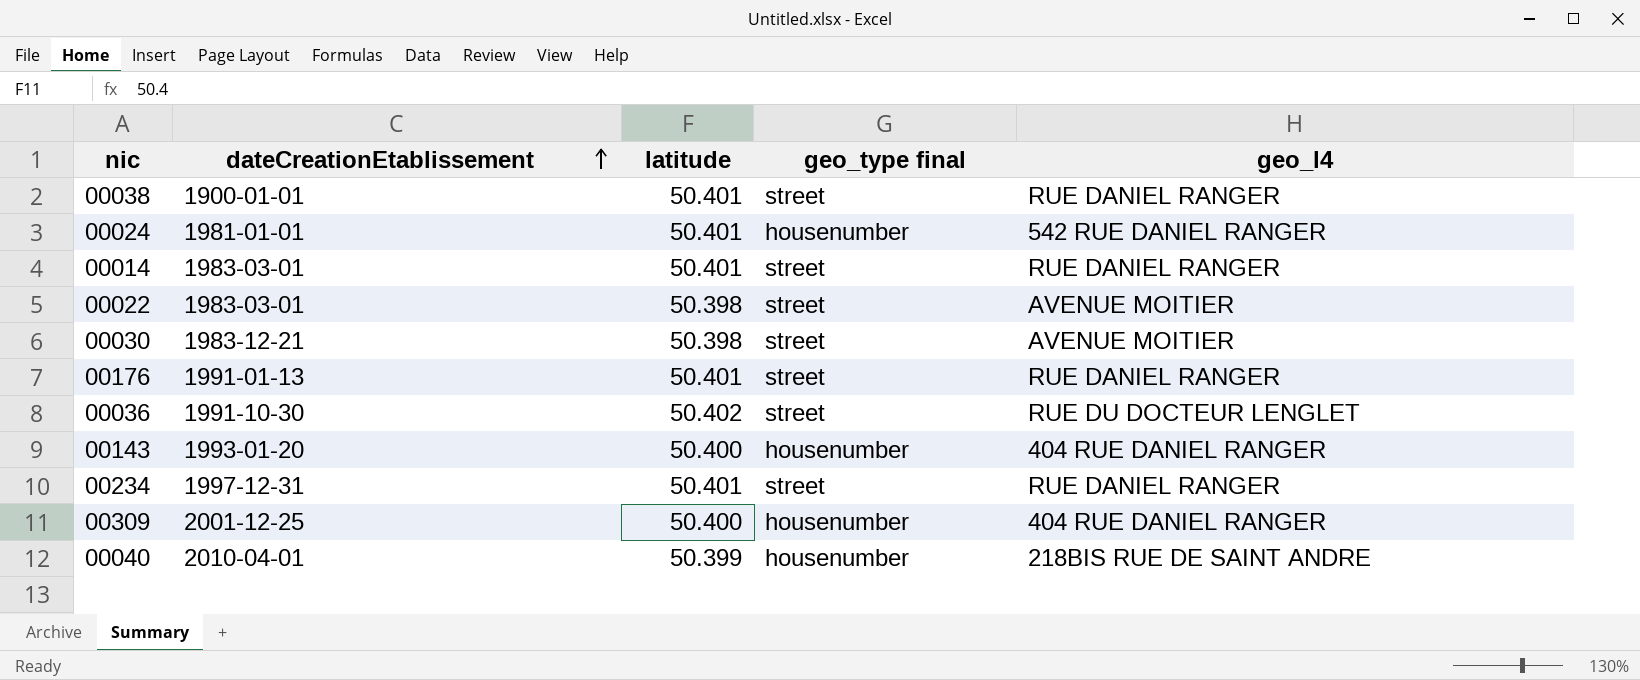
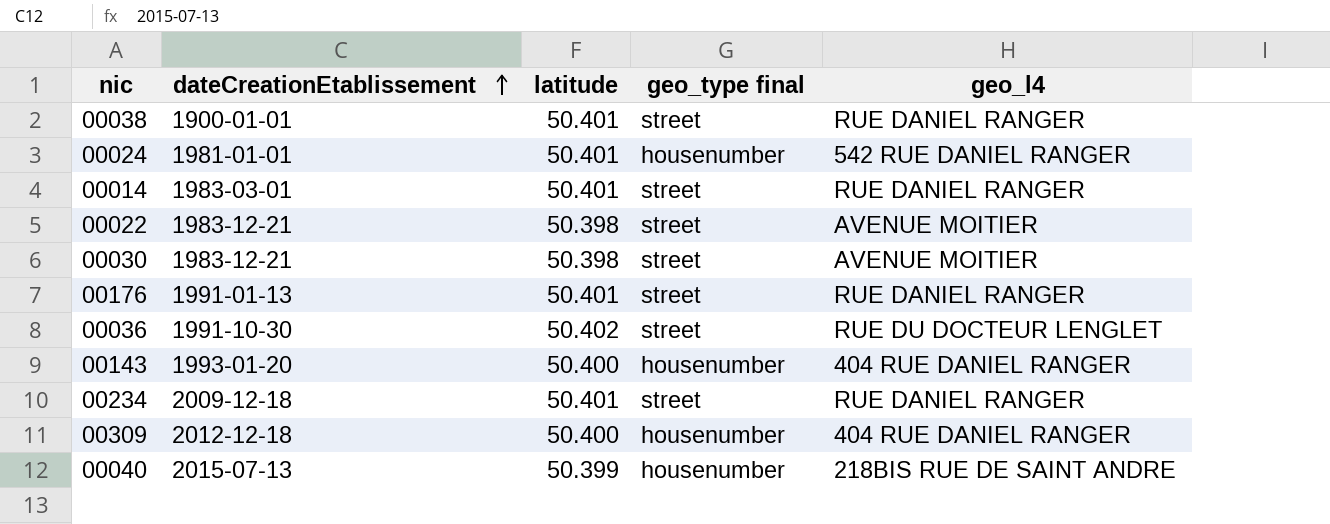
00022 | dateCreationEtablissement: 1983-03-01 -> 1983-12-21
00234 | dateCreationEtablissement: 1997-12-31 -> 2009-12-18
00309 | dateCreationEtablissement: 2001-12-25 -> 2012-12-18
00040 | dateCreationEtablissement: 2010-04-01 -> 2015-07-13

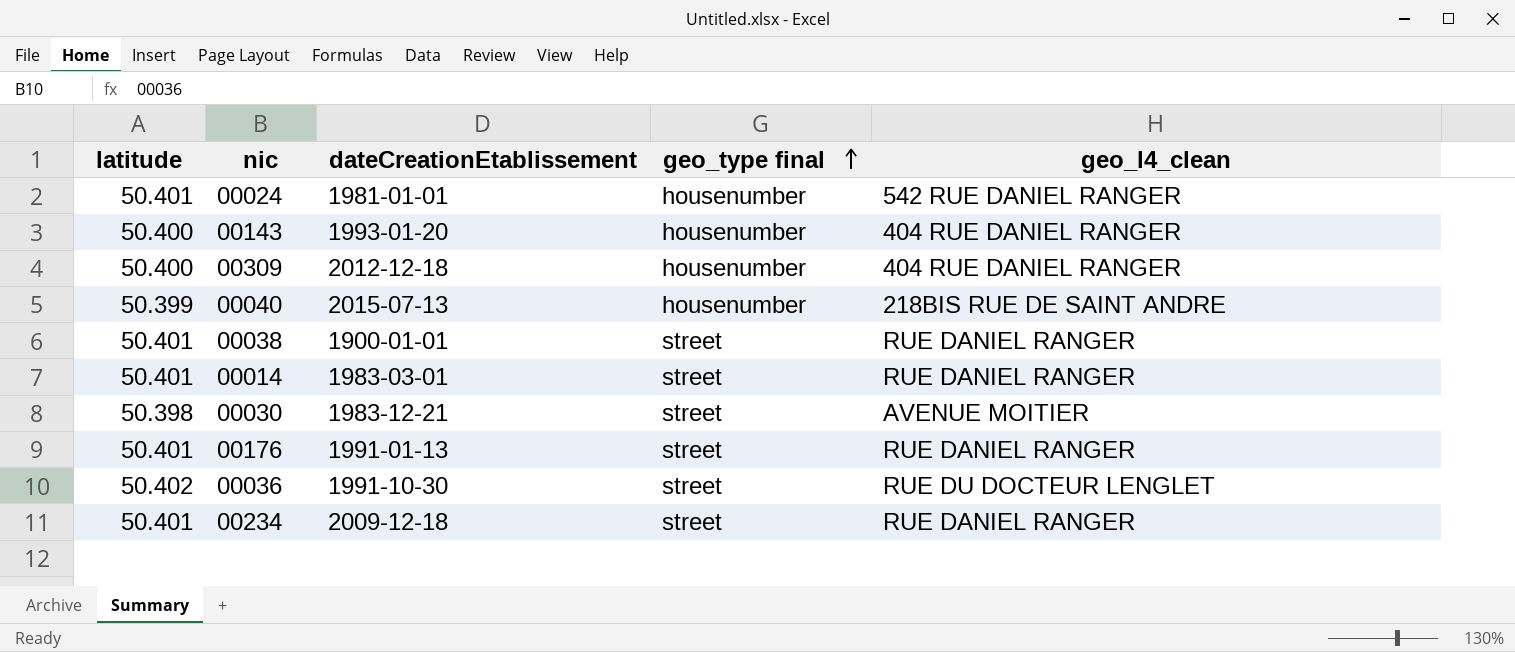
row order: dateCreationEtablissement ascending -> geo_type final ascending
column latitude | position: 3 -> 1
column name: geo_l4 -> geo_l4_clean
row 00022: 1983-12-21 | 50.398 | street | AVENUE MOITIER -> none

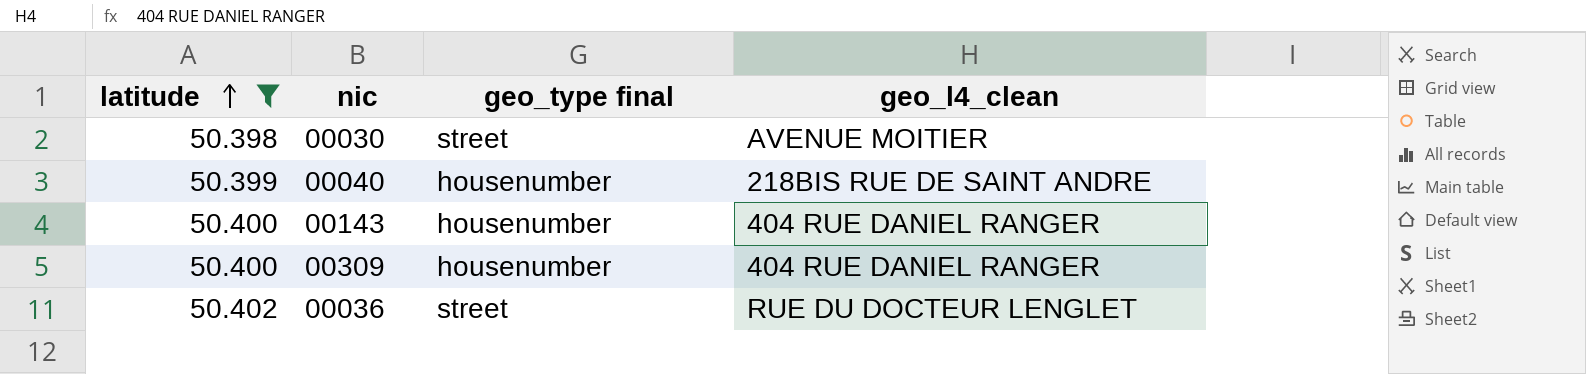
filter: none -> latitude != 50.401
row order: geo_type final ascending -> latitude ascending
column dateCreationEtablissement | position: 3 -> none

